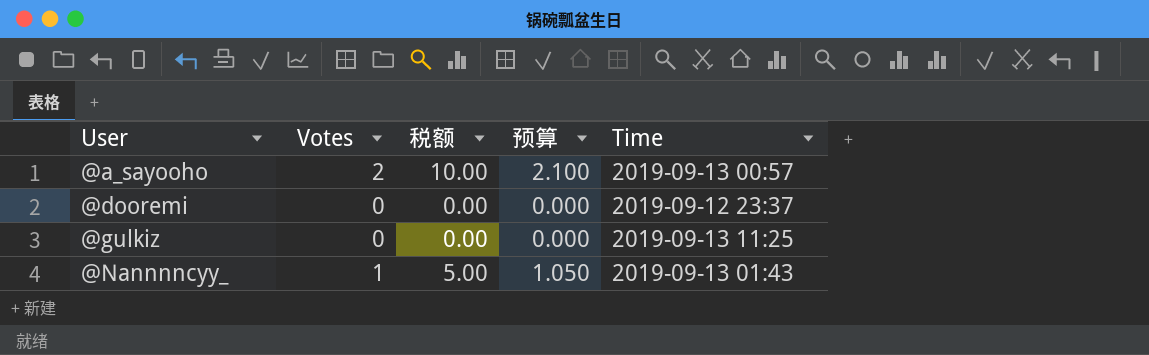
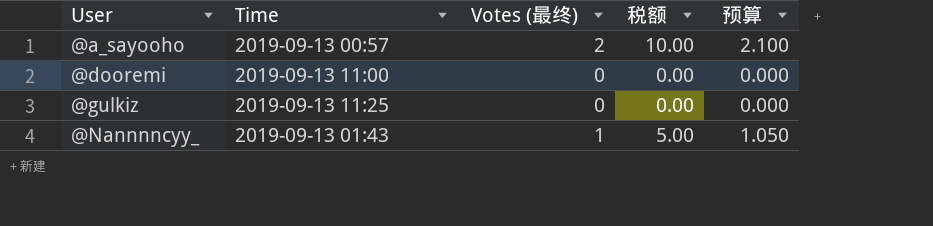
column Time | position: 5 -> 2
column name: Votes -> Votes (最终)
@dooremi | Time: 2019-09-12 23:37 -> 2019-09-13 11:00

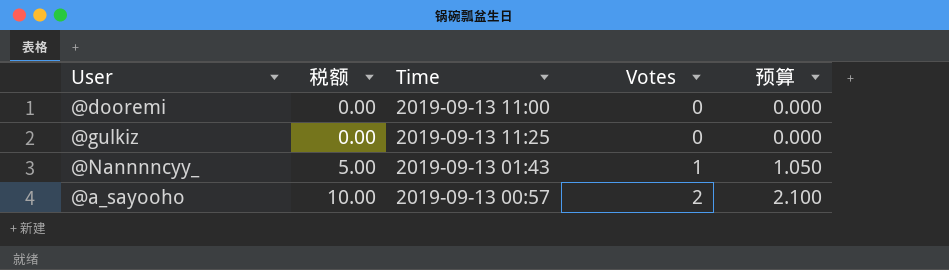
row order: User ascending -> 税额 ascending
column 税额 | position: 4 -> 2
column name: Votes (最终) -> Votes

